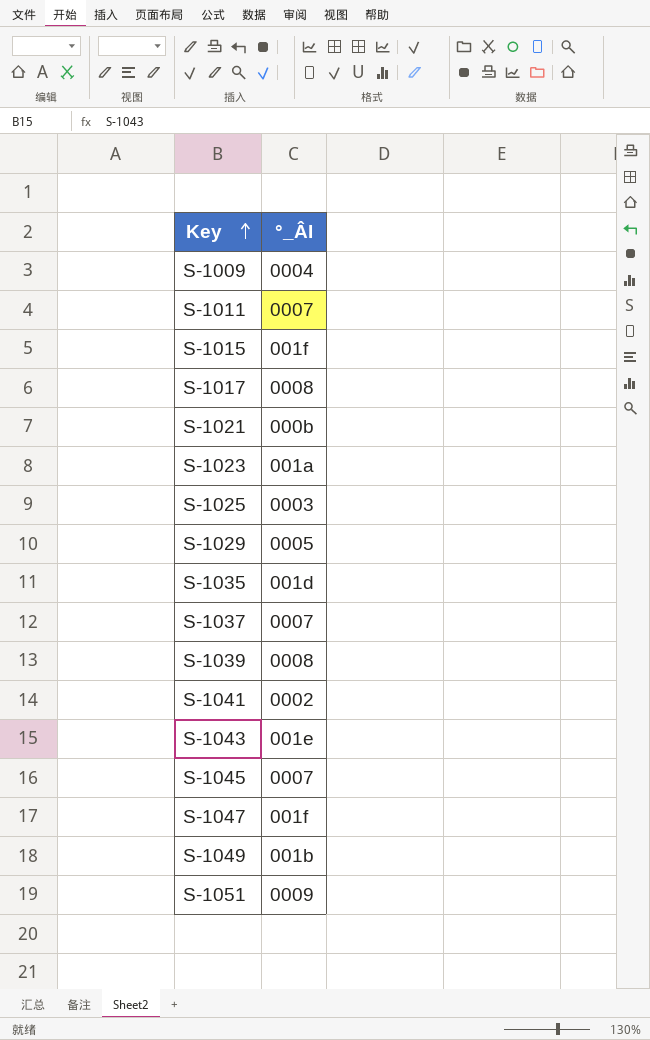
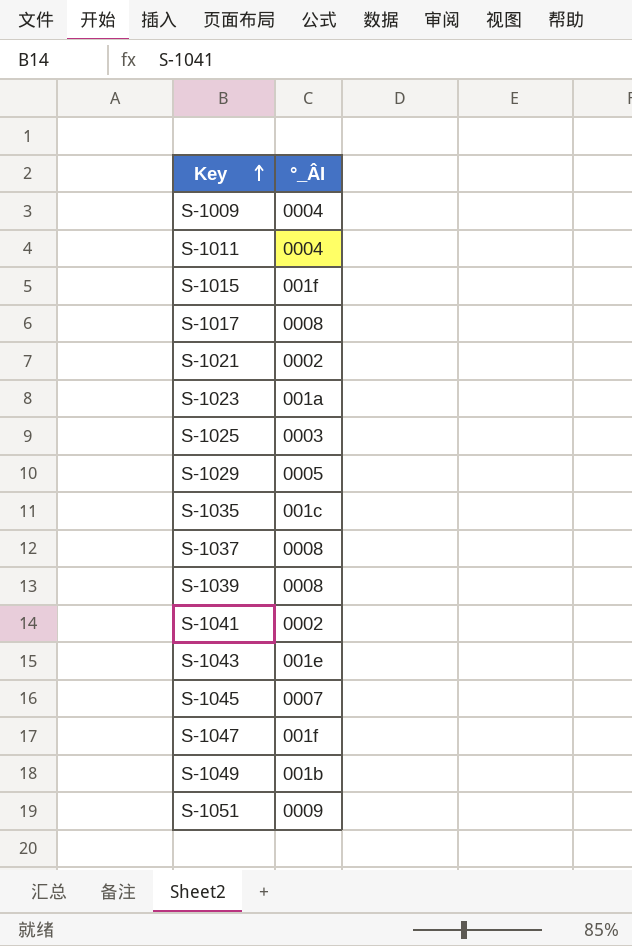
S-1011 | °_ÂI: 0007 -> 0004
S-1021 | °_ÂI: 000b -> 0002
S-1035 | °_ÂI: 001d -> 001c
S-1037 | °_ÂI: 0007 -> 0008

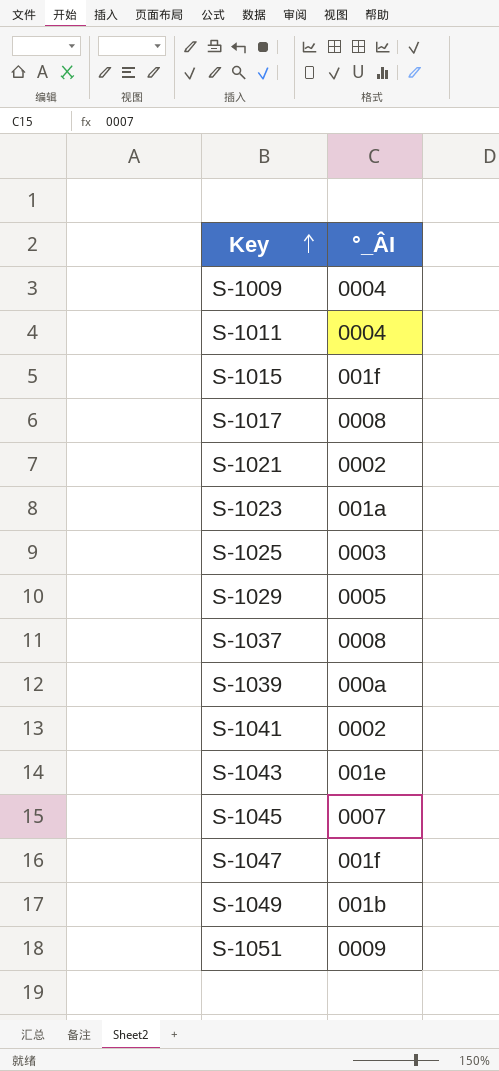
row S-1035: 001c -> none
S-1039 | °_ÂI: 0008 -> 000a

